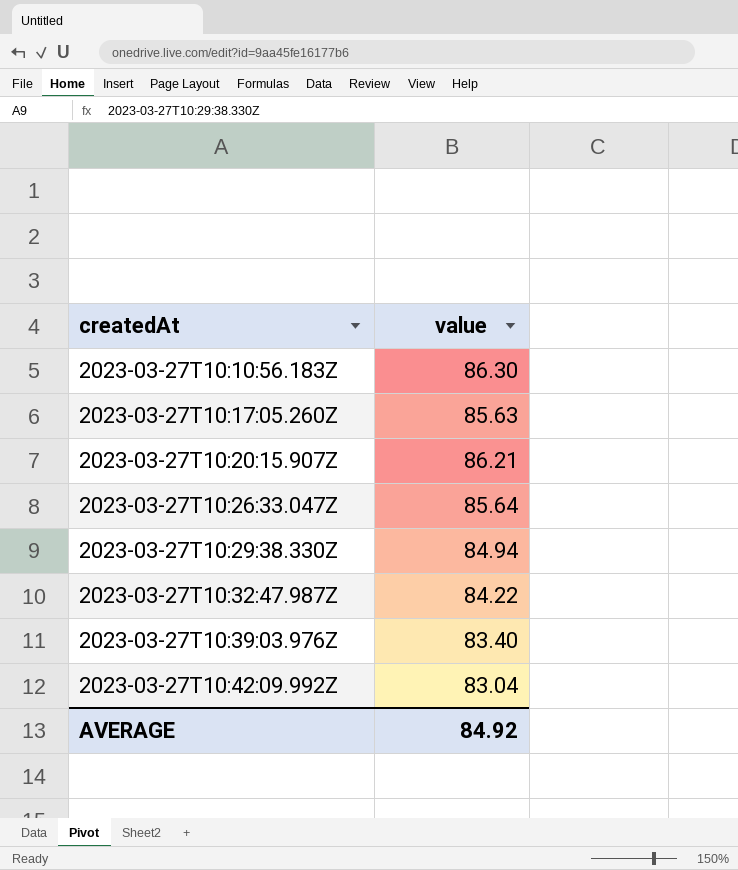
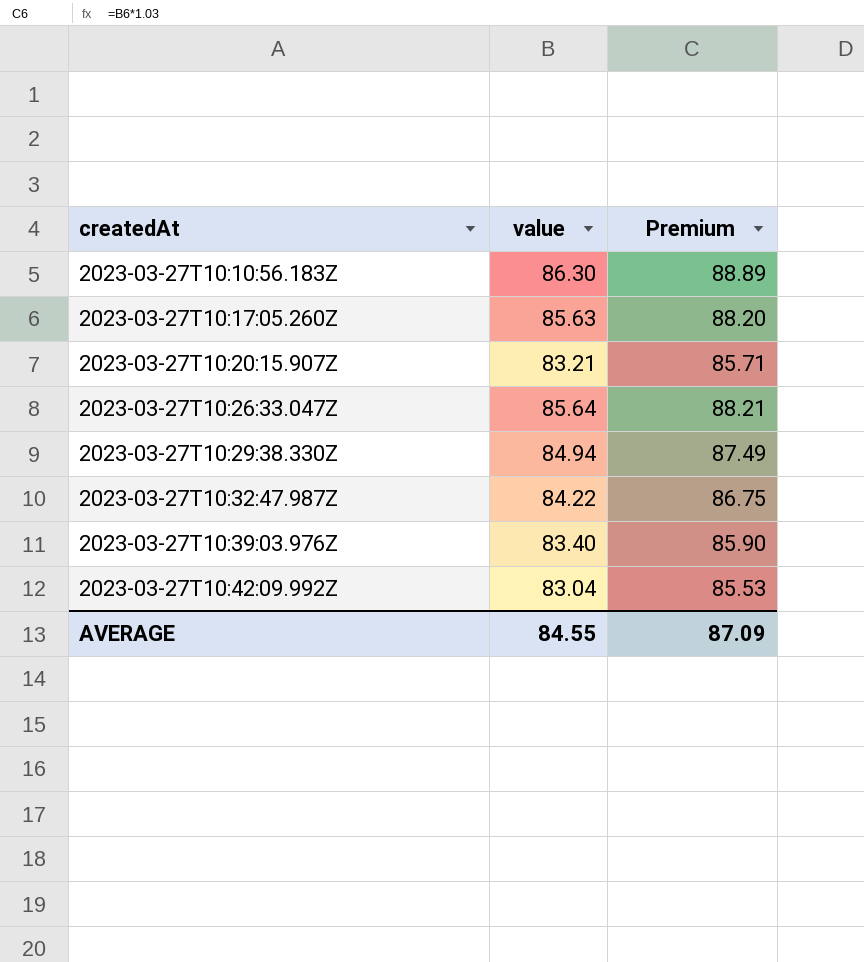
column Premium | formula: none -> [value] * 1.03
2023-03-27T10:20:15.907Z | value: 86.21 -> 83.21
AVERAGE | value: 84.92 -> 84.55

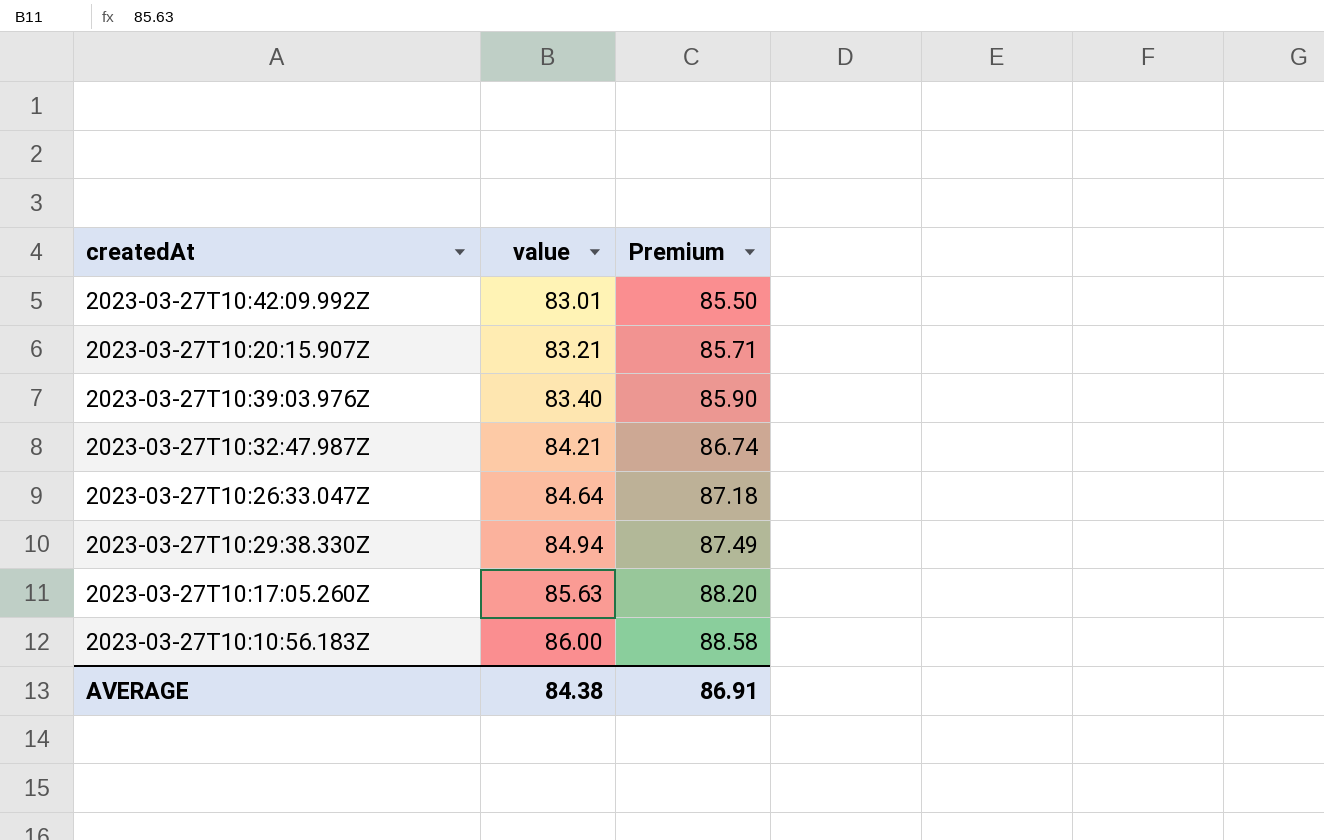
row order: createdAt ascending -> value ascending
2023-03-27T10:42:09.992Z | value: 83.04 -> 83.01
2023-03-27T10:42:09.992Z | Premium: 85.53 -> 85.50
2023-03-27T10:32:47.987Z | value: 84.22 -> 84.21
2023-03-27T10:32:47.987Z | Premium: 86.75 -> 86.74
2023-03-27T10:26:33.047Z | value: 85.64 -> 84.64
2023-03-27T10:26:33.047Z | Premium: 88.21 -> 87.18
2023-03-27T10:10:56.183Z | value: 86.30 -> 86.00
2023-03-27T10:10:56.183Z | Premium: 88.89 -> 88.58
AVERAGE | value: 84.55 -> 84.38
AVERAGE | Premium: 87.09 -> 86.91

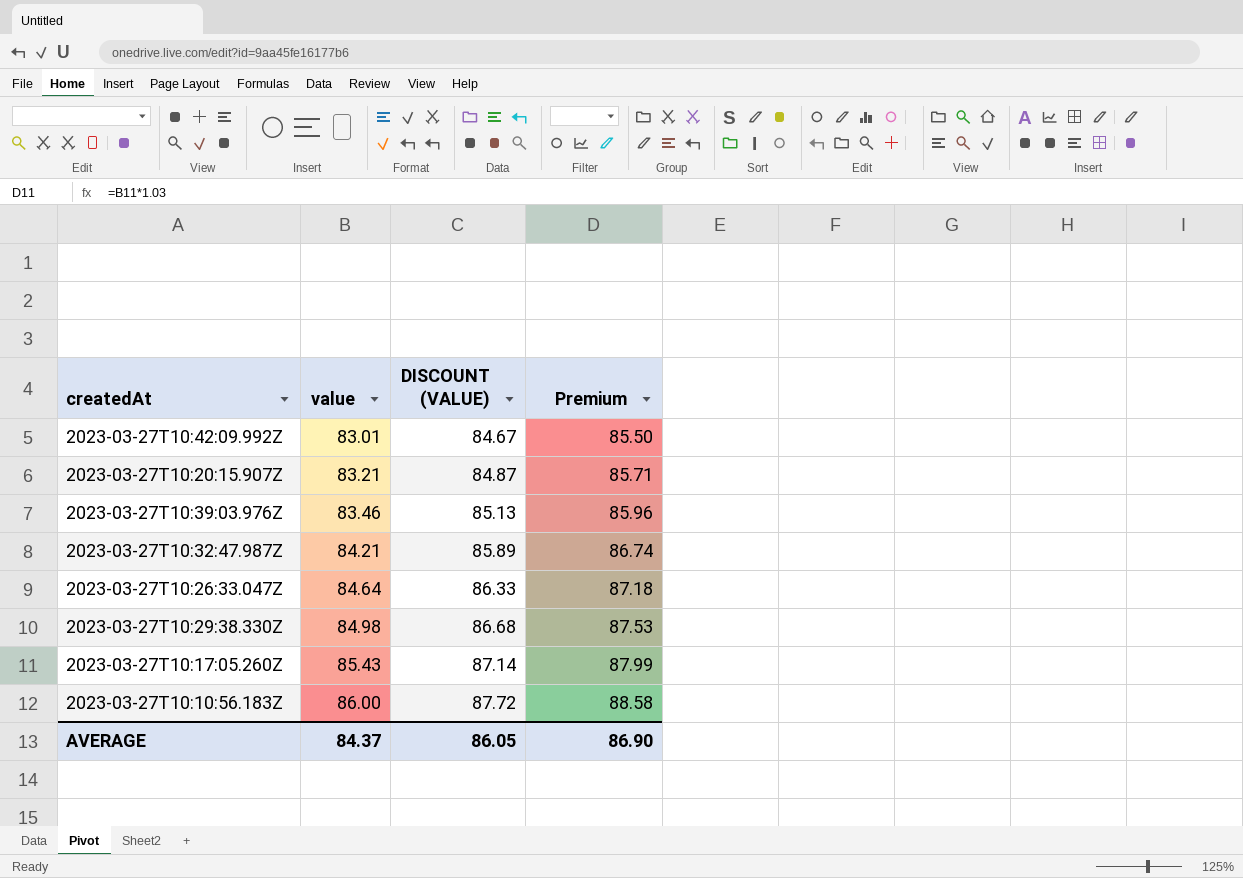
column DISCOUNT (VALUE) | formula: none -> [value] * 1.02
2023-03-27T10:39:03.976Z | value: 83.40 -> 83.46
2023-03-27T10:39:03.976Z | Premium: 85.90 -> 85.96
2023-03-27T10:29:38.330Z | value: 84.94 -> 84.98
2023-03-27T10:29:38.330Z | Premium: 87.49 -> 87.53
2023-03-27T10:17:05.260Z | value: 85.63 -> 85.43
2023-03-27T10:17:05.260Z | Premium: 88.20 -> 87.99
AVERAGE | value: 84.38 -> 84.37
AVERAGE | Premium: 86.91 -> 86.90

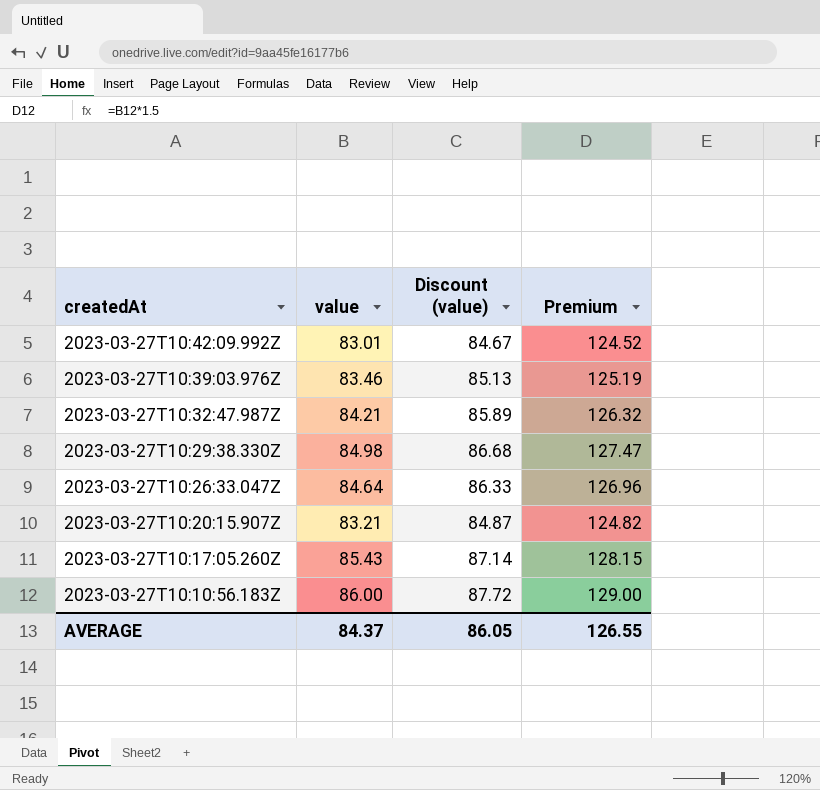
row order: value ascending -> createdAt descending
column name: DISCOUNT (VALUE) -> Discount (value)
column Premium | formula: [value] * 1.03 -> [value] * 1.5
AVERAGE | Premium: 86.90 -> 126.55

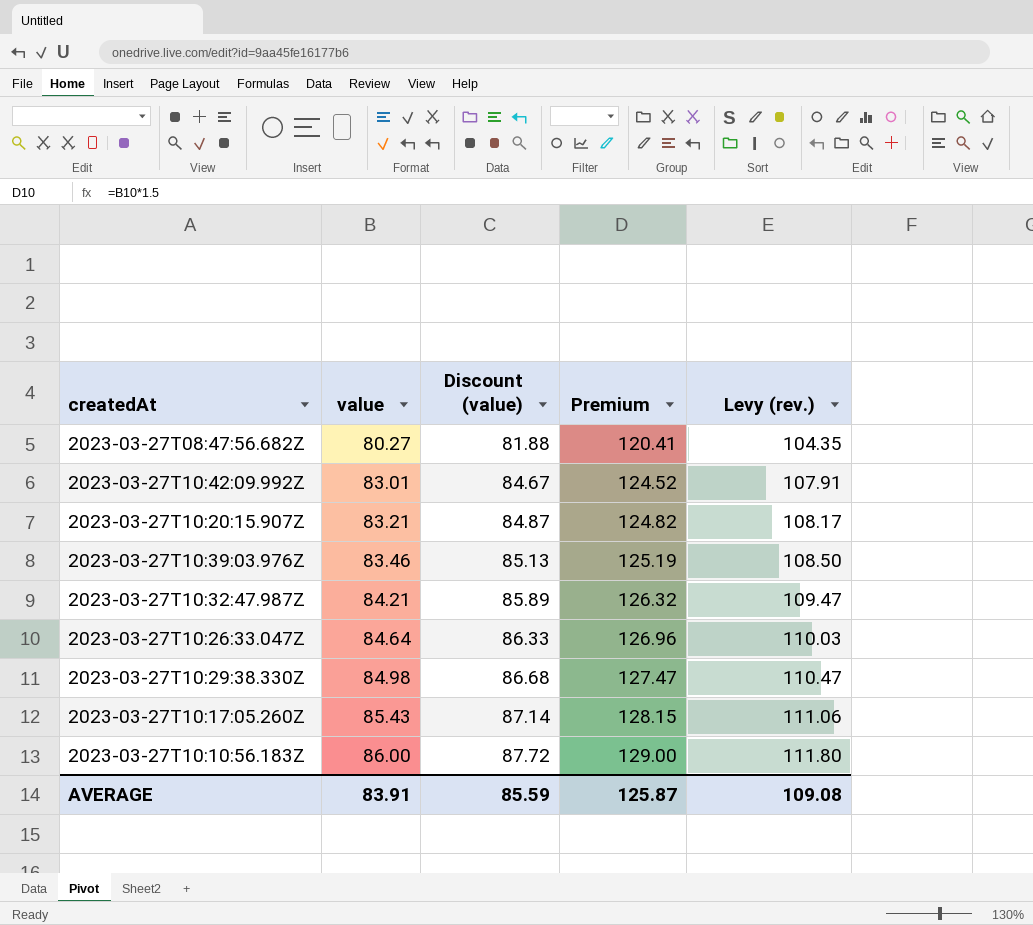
row order: createdAt descending -> value ascending
column Levy (rev.) | formula: none -> [value] * 1.3
row 2023-03-27T08:47:56.682Z: none -> 80.27 | 81.88 | 120.41 | 104.35
AVERAGE | value: 84.37 -> 83.91
AVERAGE | Discount (value): 86.05 -> 85.59
AVERAGE | Premium: 126.55 -> 125.87

